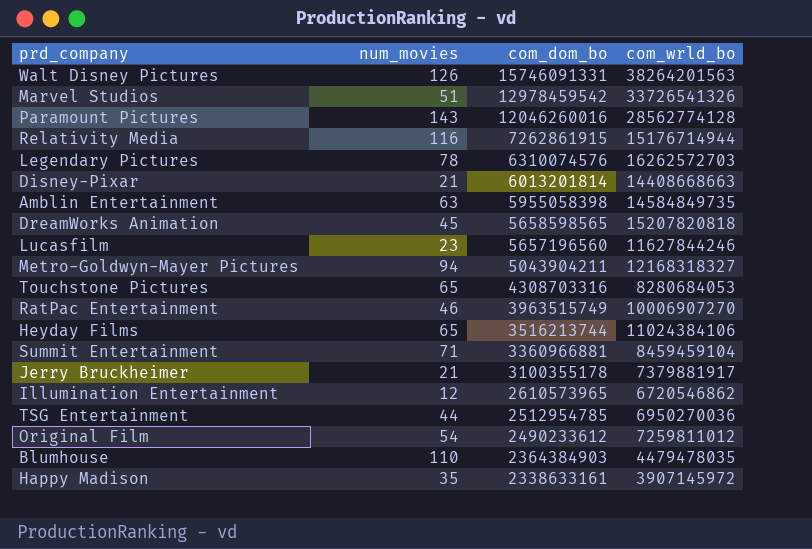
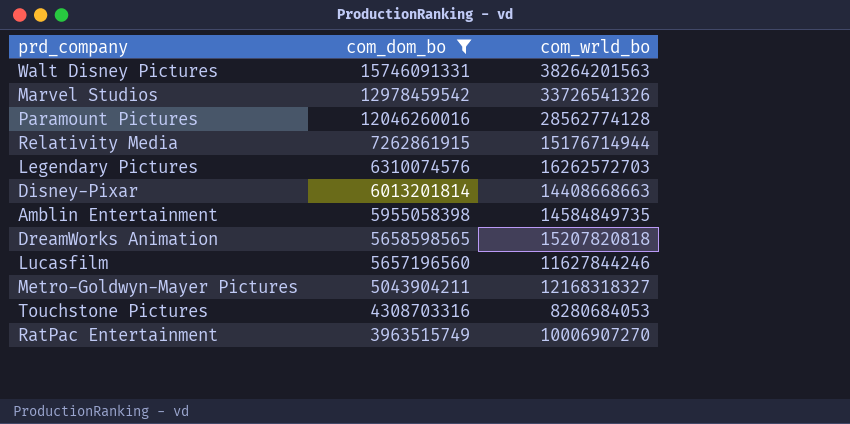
filter: none -> com_dom_bo >= 3963515749
column num_movies | position: 2 -> none

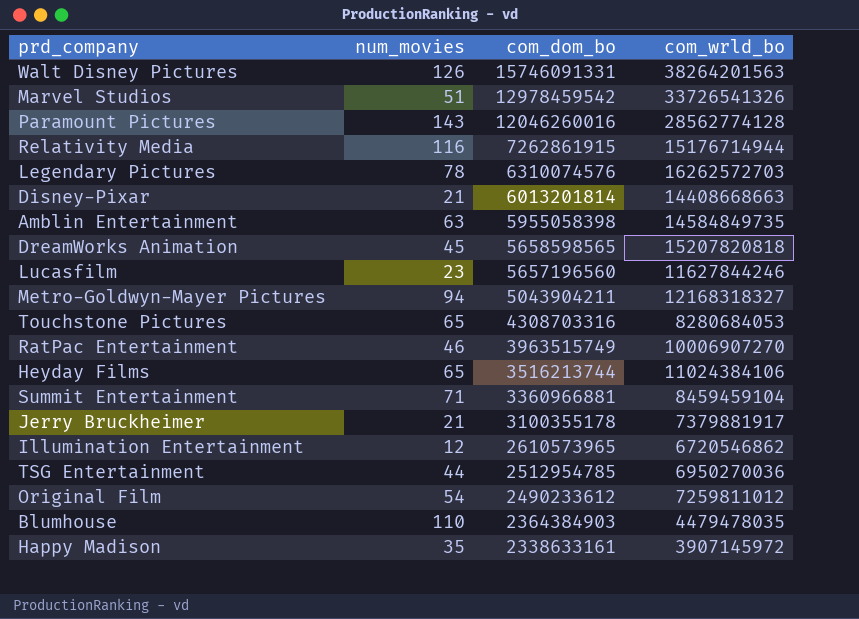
filter: com_dom_bo >= 3963515749 -> none
column num_movies | position: none -> 2

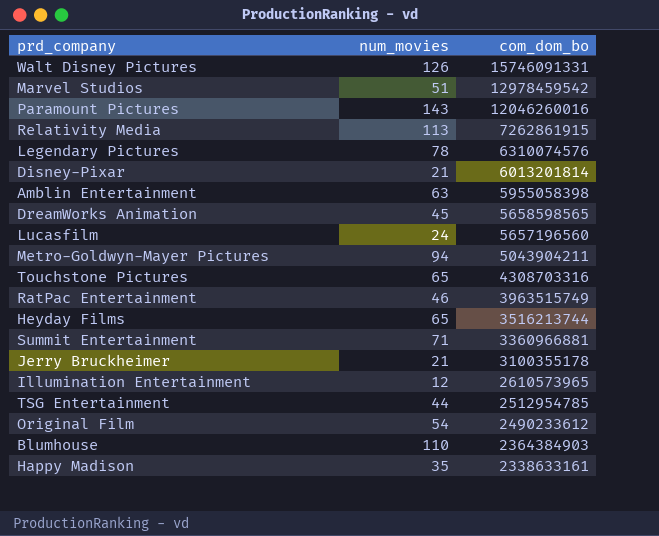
column com_wrld_bo | position: 4 -> none
Relativity Media | num_movies: 116 -> 113
Lucasfilm | num_movies: 23 -> 24

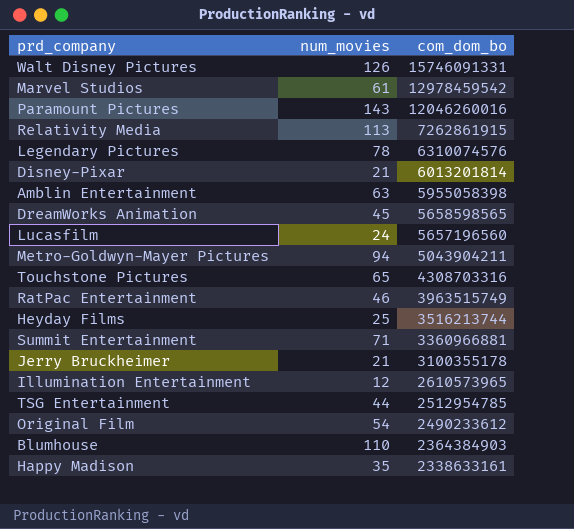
Marvel Studios | num_movies: 51 -> 61
Heyday Films | num_movies: 65 -> 25

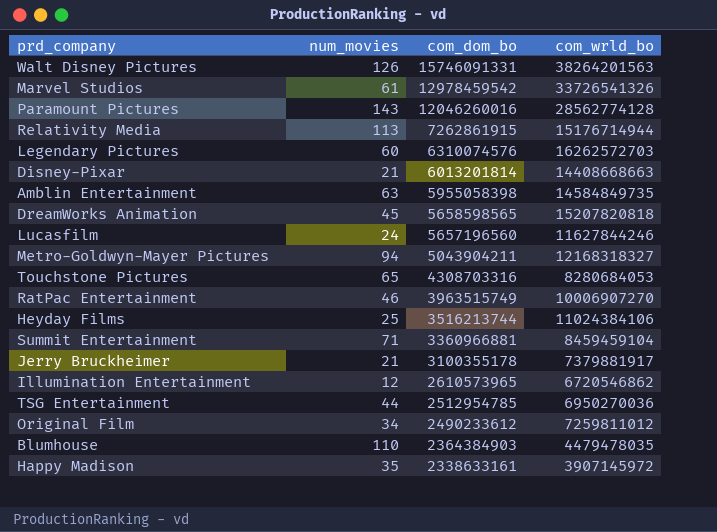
column com_wrld_bo | position: none -> 4
Legendary Pictures | num_movies: 78 -> 60
Original Film | num_movies: 54 -> 34

